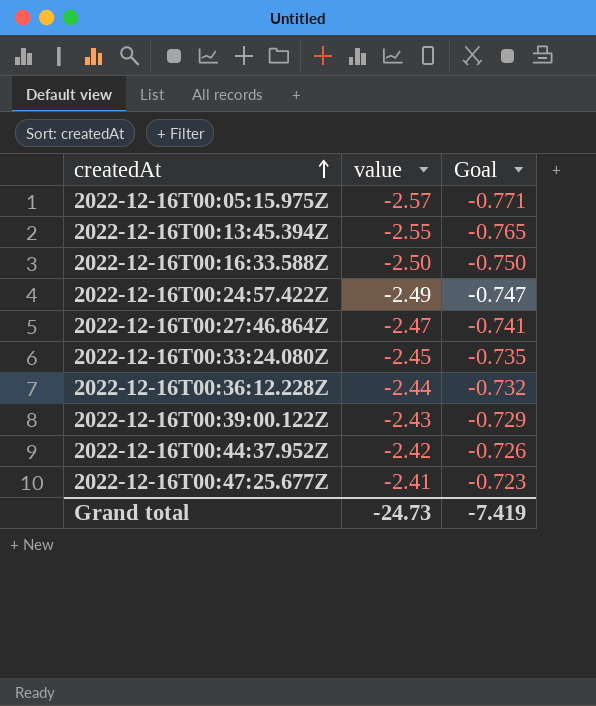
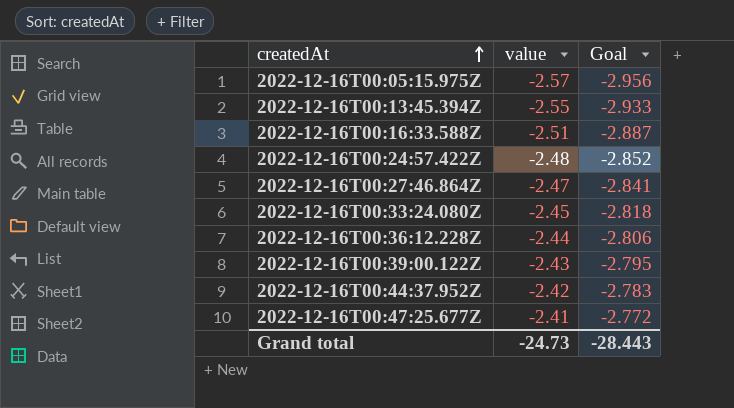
column Goal | formula: [value] * 0.3 -> [value] * 1.15
2022-12-16T00:16:33.588Z | value: -2.50 -> -2.51
2022-12-16T00:24:57.422Z | value: -2.49 -> -2.48
Grand total | Goal: -7.419 -> -28.443

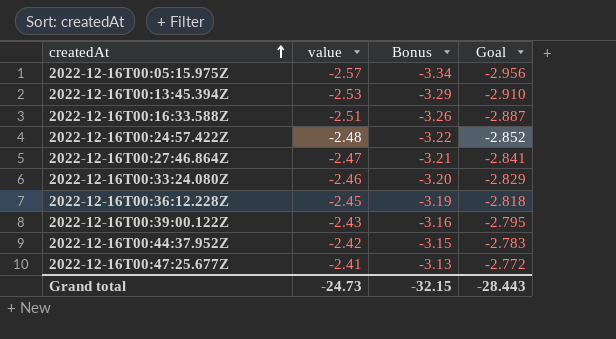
column Bonus | formula: none -> [value] * 1.3
2022-12-16T00:13:45.394Z | value: -2.55 -> -2.53
2022-12-16T00:13:45.394Z | Goal: -2.933 -> -2.910
2022-12-16T00:33:24.080Z | value: -2.45 -> -2.46
2022-12-16T00:33:24.080Z | Goal: -2.818 -> -2.829
2022-12-16T00:36:12.228Z | value: -2.44 -> -2.45
2022-12-16T00:36:12.228Z | Goal: -2.806 -> -2.818

